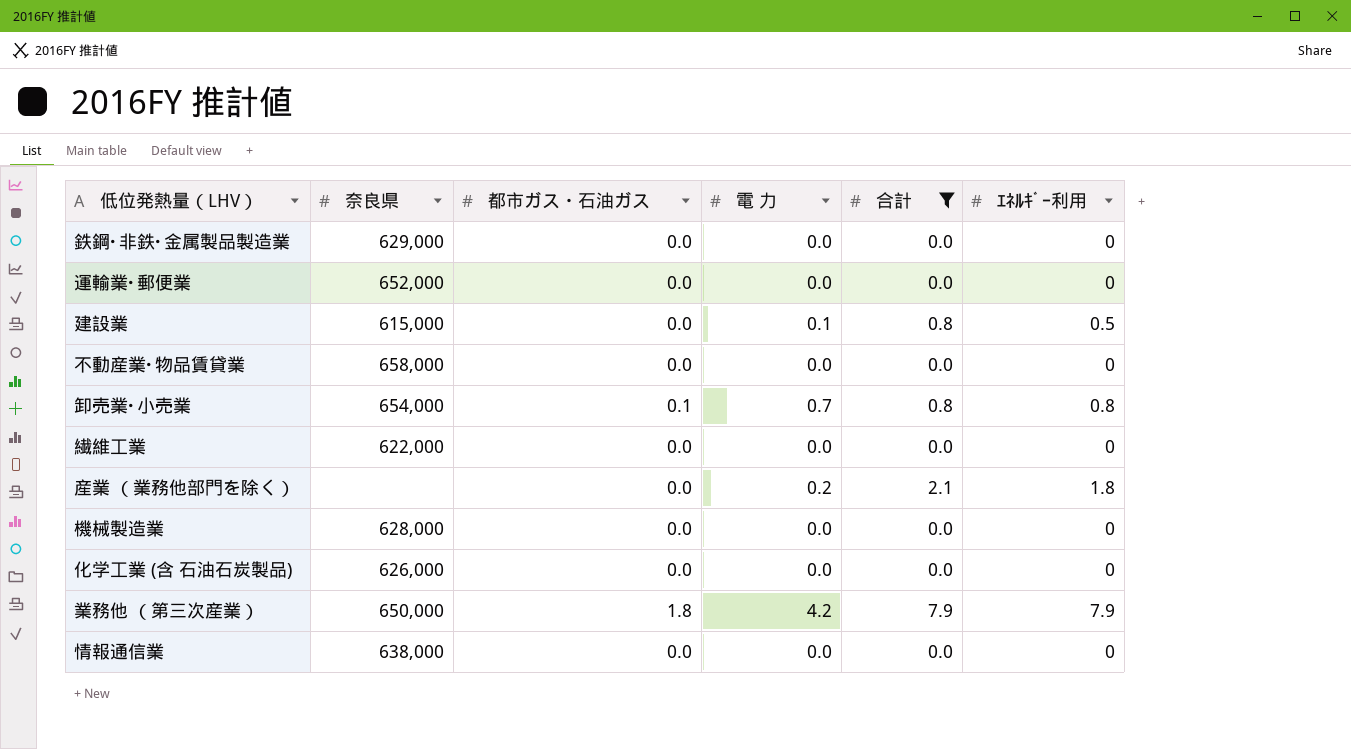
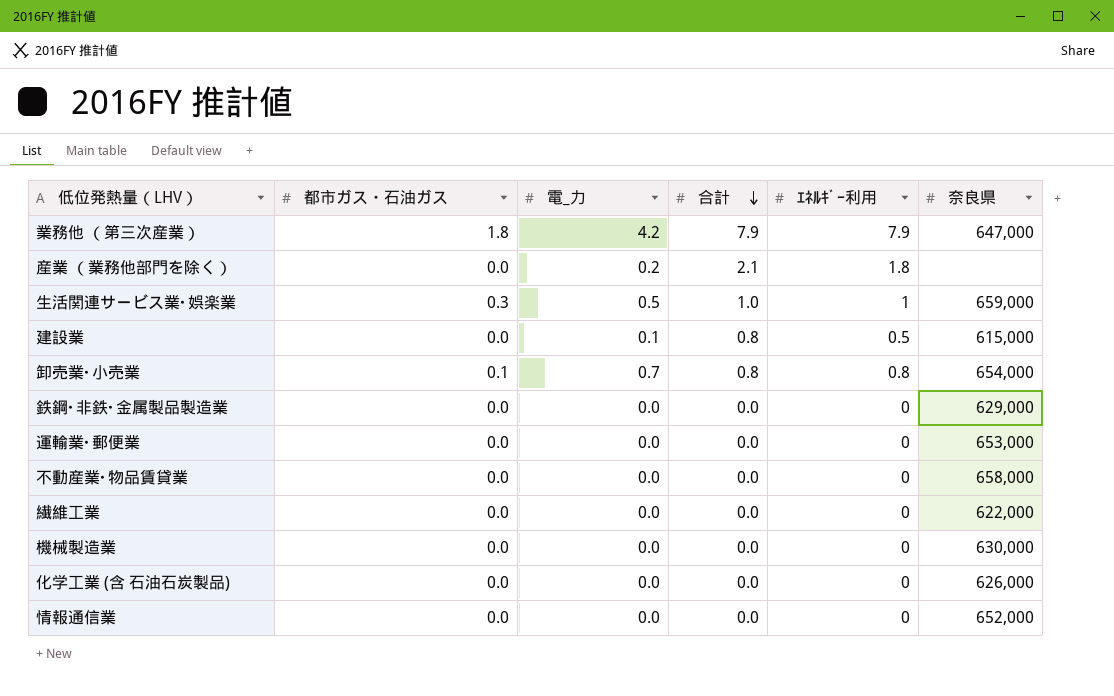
filter: 合計 != 1.0 -> none
row order: none -> 合計 descending
column name: 電 力 -> 電_力
column 奈良県 | position: 2 -> 6
業務他 （第三次産業） | 奈良県: 650,000 -> 647,000
運輸業･郵便業 | 奈良県: 652,000 -> 653,000
機械製造業 | 奈良県: 628,000 -> 630,000
情報通信業 | 奈良県: 638,000 -> 652,000

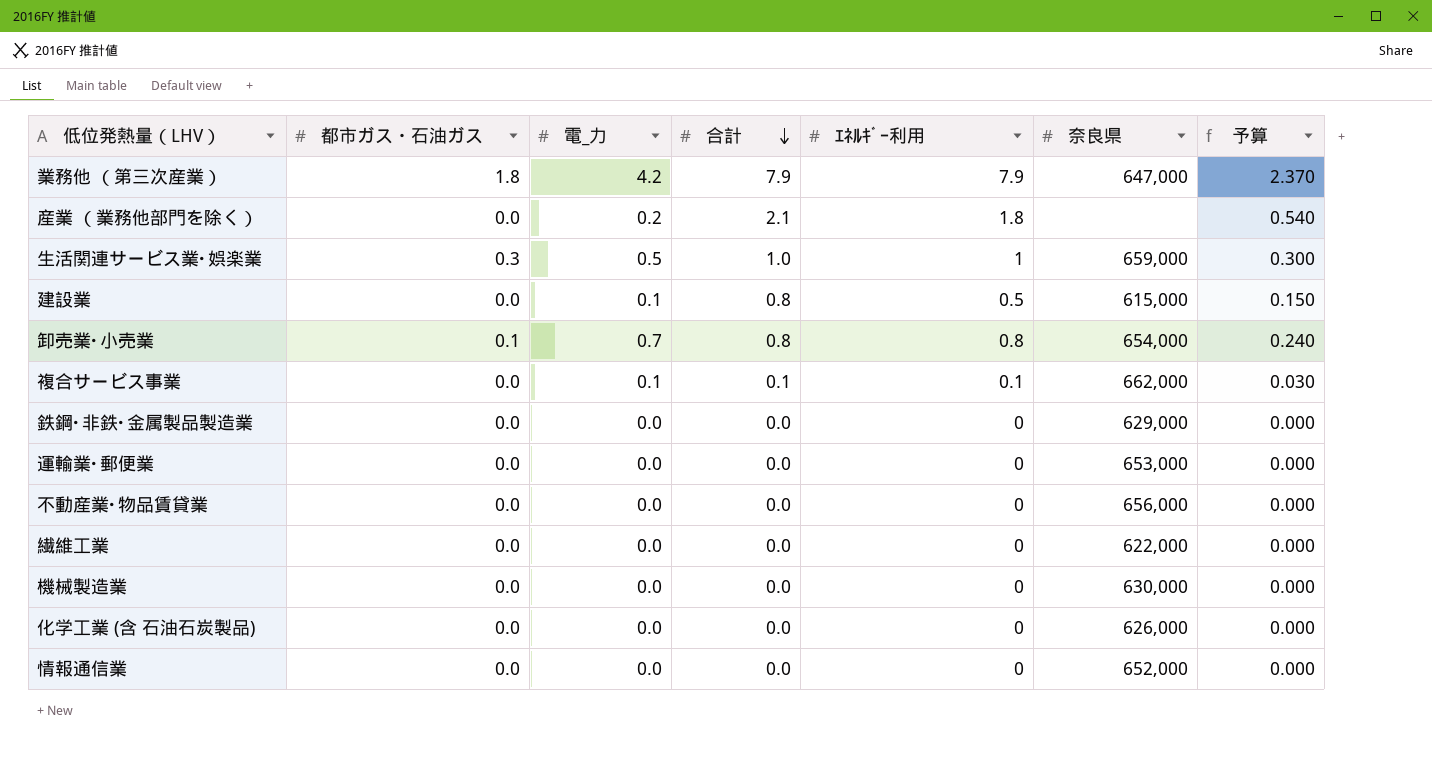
column 予算 | formula: none -> [ｴﾈﾙｷﾞｰ利用] * 0.3
row 複合サービス事業: none -> 0.0 | 0.1 | 0.1 | 0.1 | 662,000 | 0.030
不動産業･物品賃貸業 | 奈良県: 658,000 -> 656,000

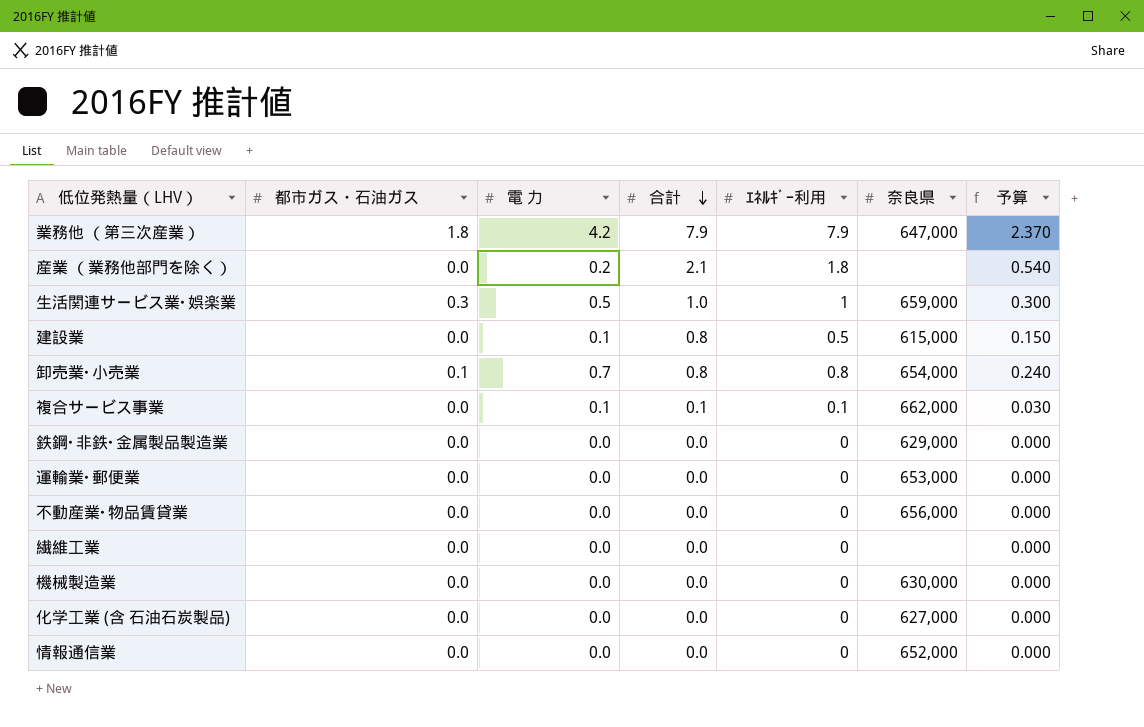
column name: 電_力 -> 電 力
繊維工業 | 奈良県: 622,000 -> none
化学工業 (含 石油石炭製品) | 奈良県: 626,000 -> 627,000

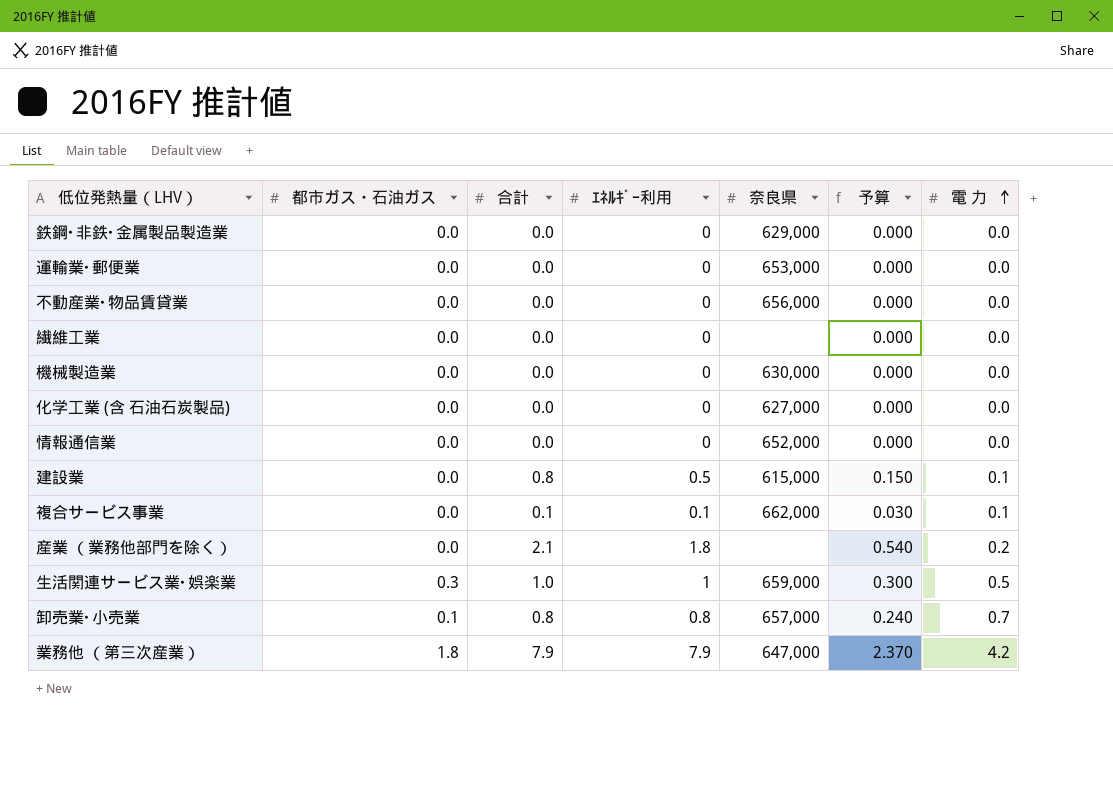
row order: 合計 descending -> 電 力 ascending
column 電 力 | position: 3 -> 7
卸売業･小売業 | 奈良県: 654,000 -> 657,000

